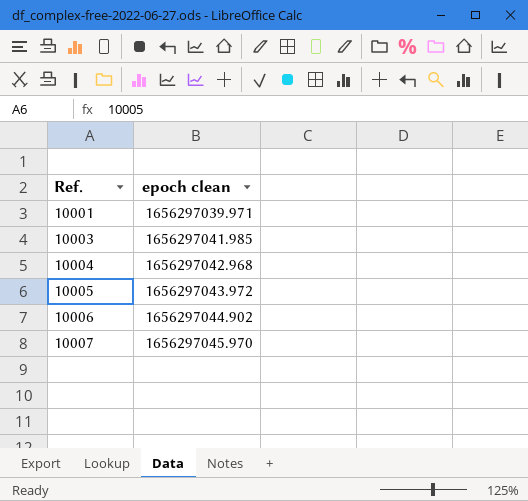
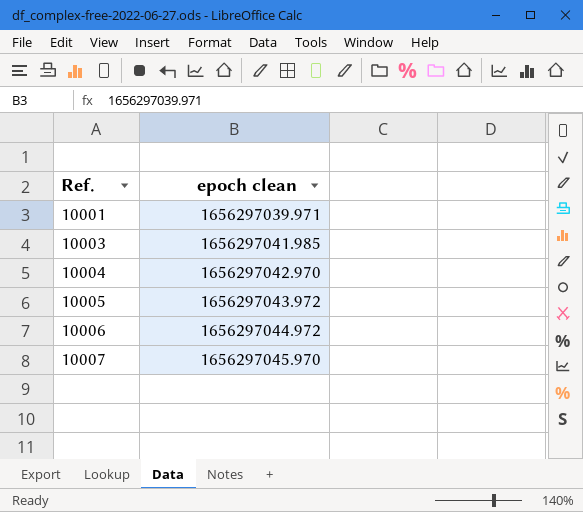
10004 | epoch clean: 1656297042.968 -> 1656297042.970
10006 | epoch clean: 1656297044.902 -> 1656297044.972

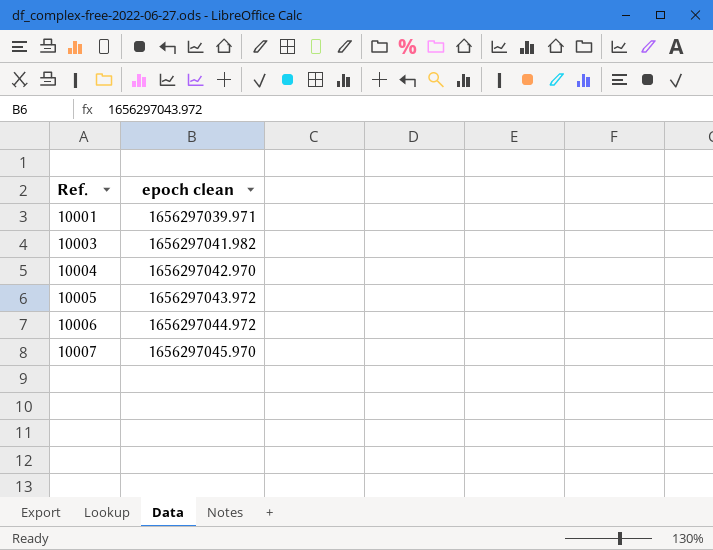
10003 | epoch clean: 1656297041.985 -> 1656297041.982

